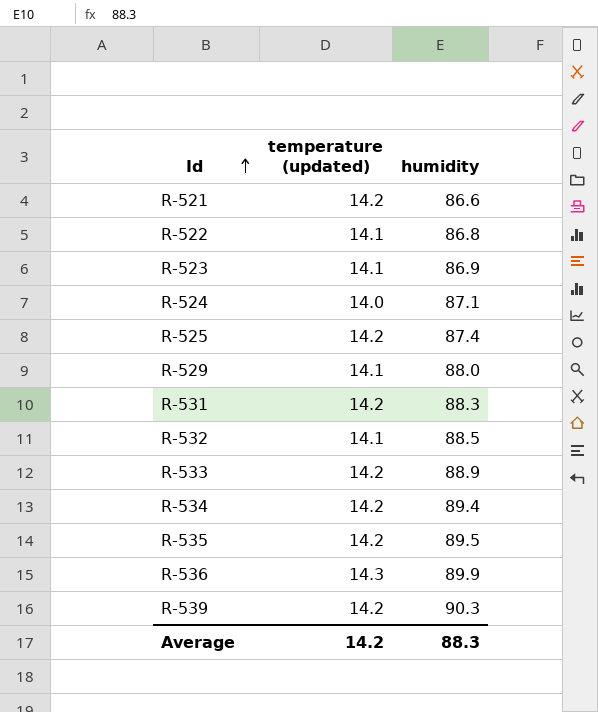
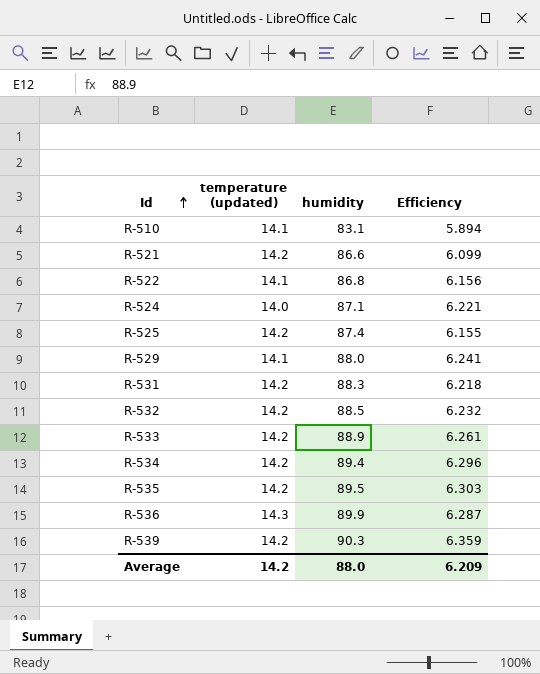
column Efficiency | formula: none -> [humidity] / [temperature (updated)]
row R-523: 14.1 | 86.9 -> none
row R-510: none -> 14.1 | 83.1 | 5.894
R-532 | temperature (updated): 14.1 -> 14.2
Average | humidity: 88.3 -> 88.0

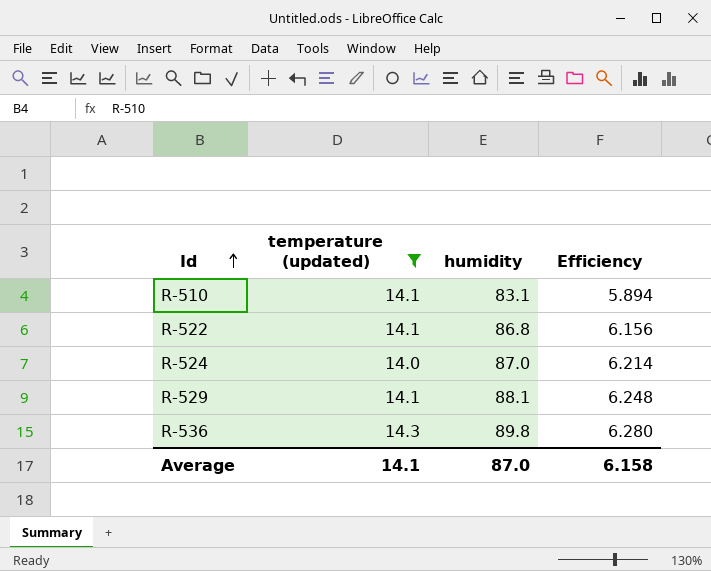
filter: none -> temperature (updated) != 14.2
R-524 | humidity: 87.1 -> 87.0
R-524 | Efficiency: 6.221 -> 6.214
R-529 | humidity: 88.0 -> 88.1
R-529 | Efficiency: 6.241 -> 6.248
R-536 | humidity: 89.9 -> 89.8
R-536 | Efficiency: 6.287 -> 6.280
Average | temperature (updated): 14.2 -> 14.1
Average | humidity: 88.0 -> 87.0
Average | Efficiency: 6.209 -> 6.158

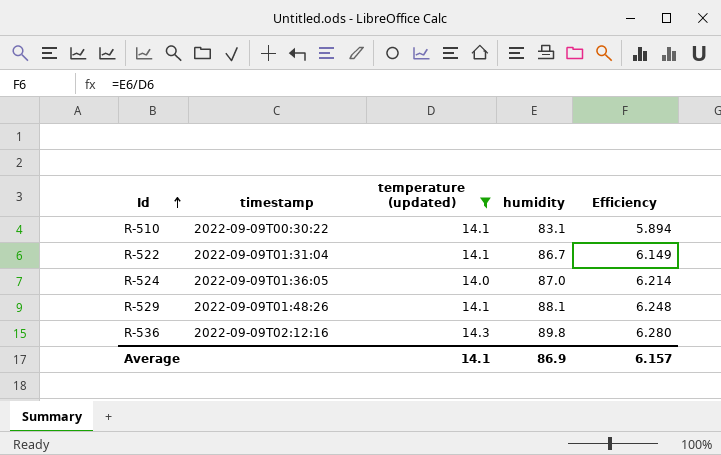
column timestamp | position: none -> 2
R-522 | humidity: 86.8 -> 86.7
R-522 | Efficiency: 6.156 -> 6.149
Average | humidity: 87.0 -> 86.9
Average | Efficiency: 6.158 -> 6.157

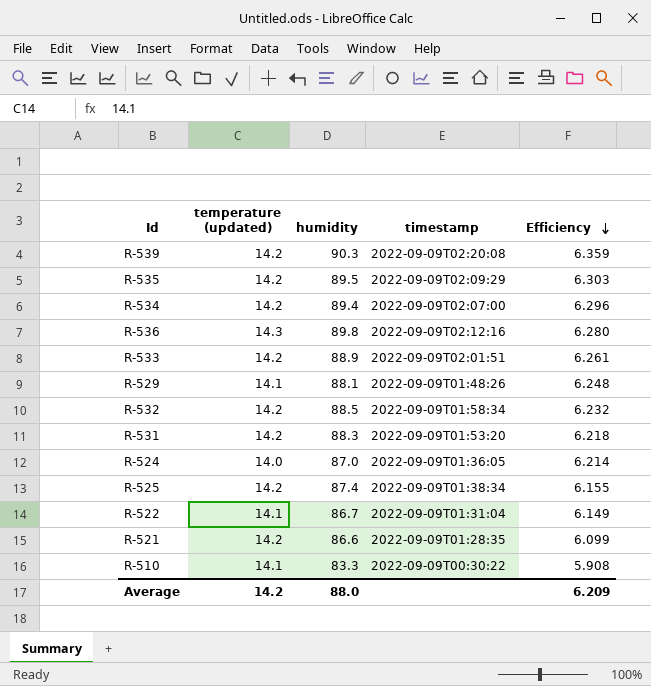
filter: temperature (updated) != 14.2 -> none
row order: Id ascending -> Efficiency descending
column timestamp | position: 2 -> 4
R-510 | humidity: 83.1 -> 83.3
R-510 | Efficiency: 5.894 -> 5.908
Average | temperature (updated): 14.1 -> 14.2
Average | humidity: 86.9 -> 88.0
Average | Efficiency: 6.157 -> 6.209

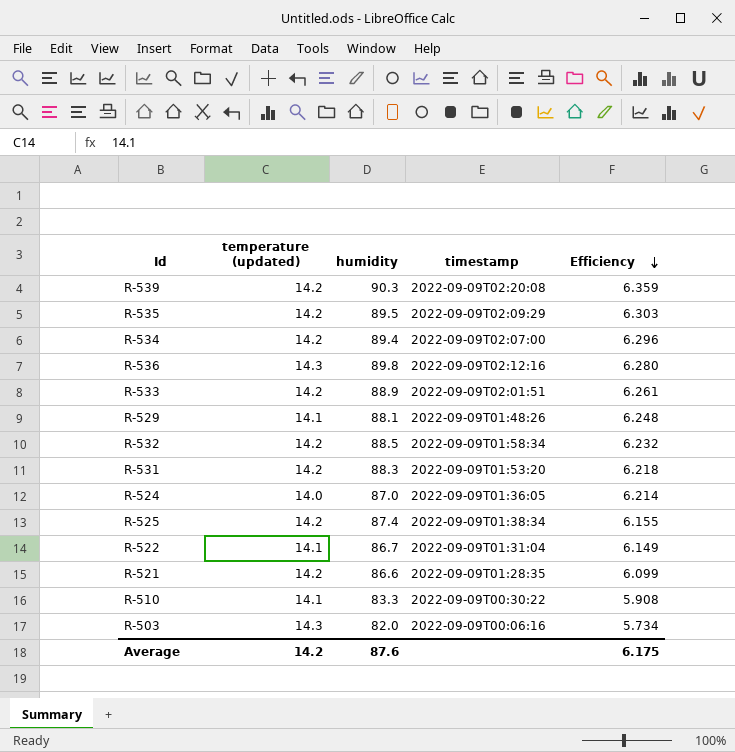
row R-503: none -> 14.3 | 82.0 | 2022-09-09T00:06:16 | 5.734
Average | humidity: 88.0 -> 87.6
Average | Efficiency: 6.209 -> 6.175

